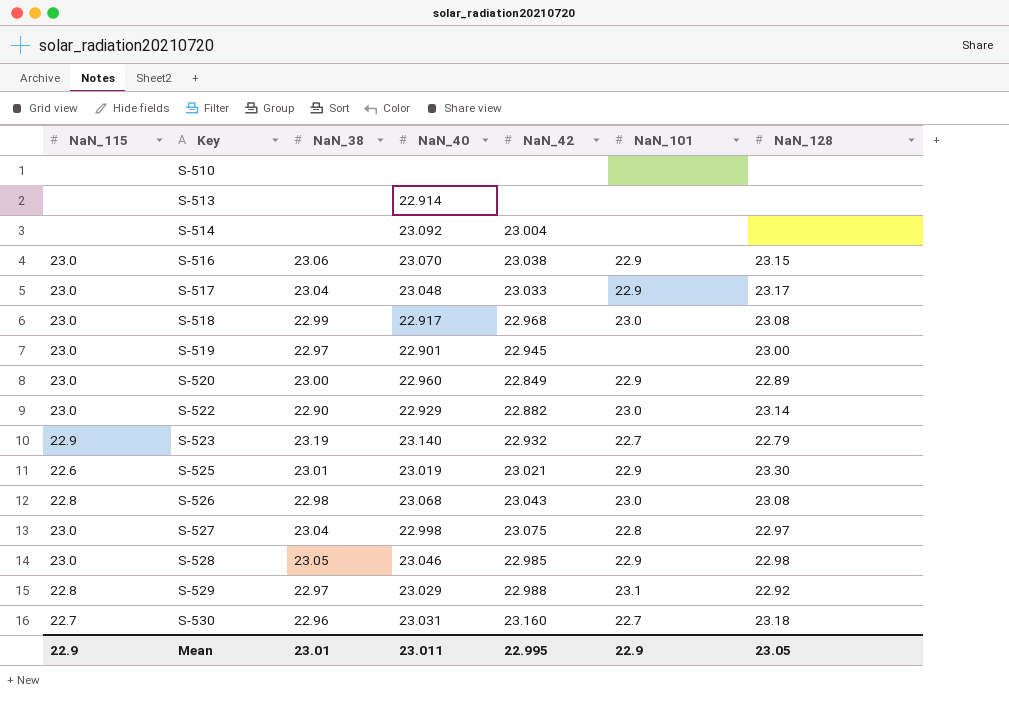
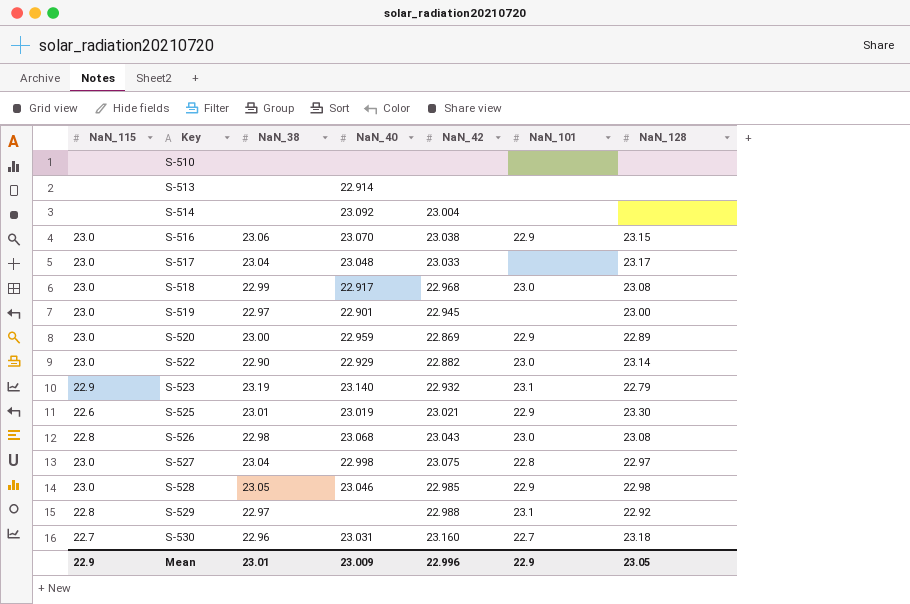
S-517 | NaN_101: 22.9 -> none
S-520 | NaN_40: 22.960 -> 22.959
S-520 | NaN_42: 22.849 -> 22.869
S-523 | NaN_101: 22.7 -> 23.1
S-529 | NaN_40: 23.029 -> none
Mean | NaN_40: 23.011 -> 23.009
Mean | NaN_42: 22.995 -> 22.996

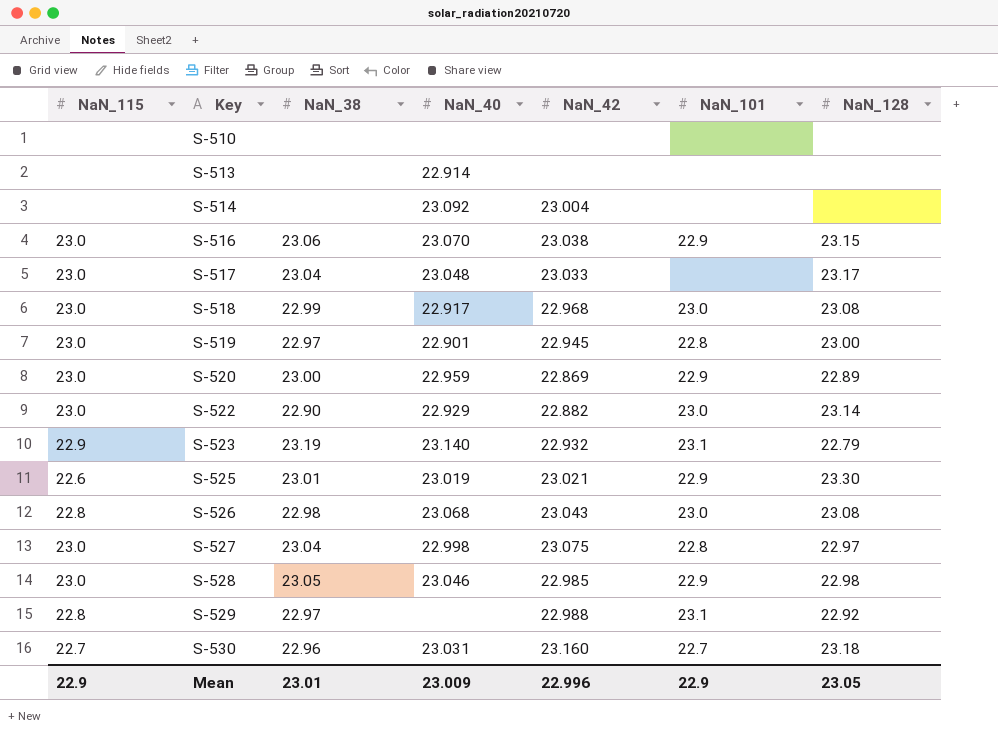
S-519 | NaN_101: none -> 22.8

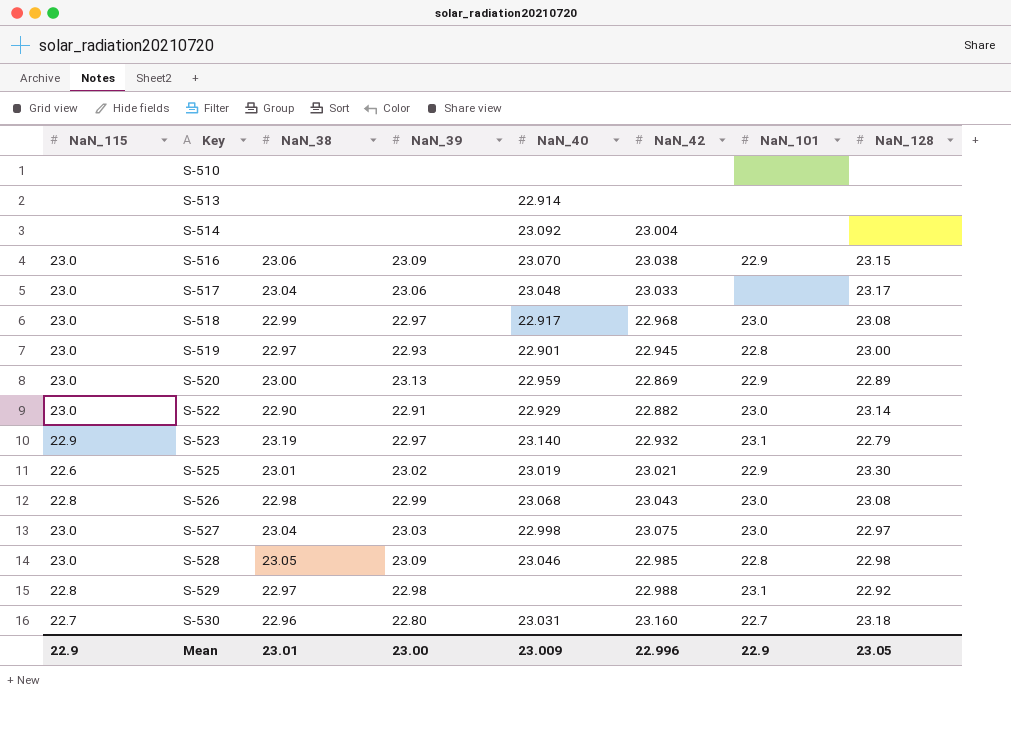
column NaN_39 | position: none -> 4
S-527 | NaN_101: 22.8 -> 23.0
S-528 | NaN_101: 22.9 -> 22.8

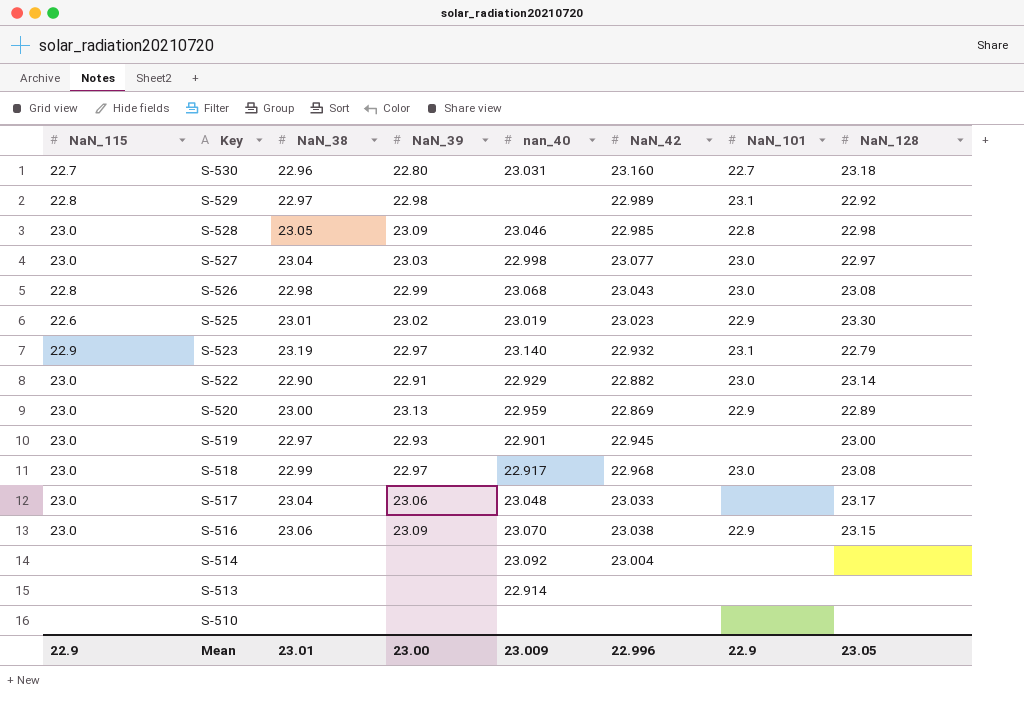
row order: Key ascending -> Key descending
column name: NaN_40 -> nan_40
S-529 | NaN_42: 22.988 -> 22.989
S-527 | NaN_42: 23.075 -> 23.077
S-525 | NaN_42: 23.021 -> 23.023
S-519 | NaN_101: 22.8 -> none

